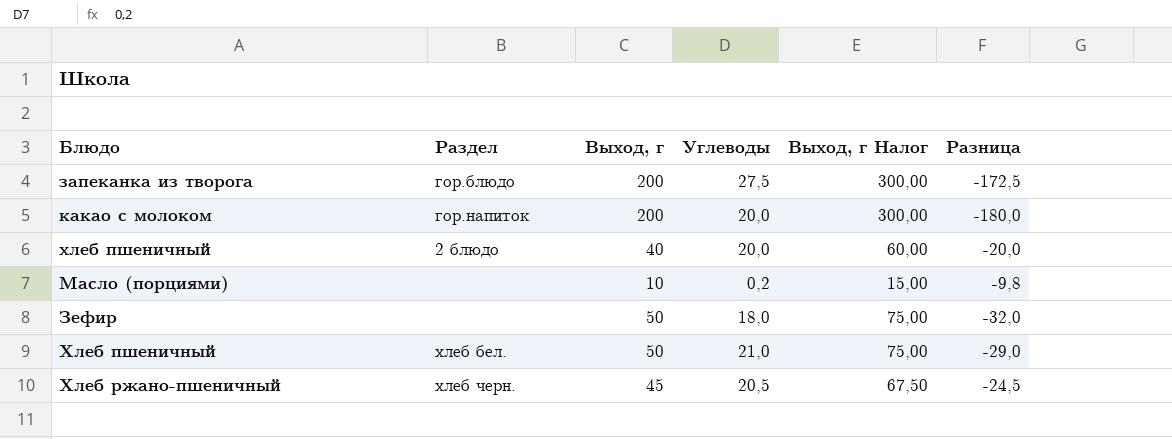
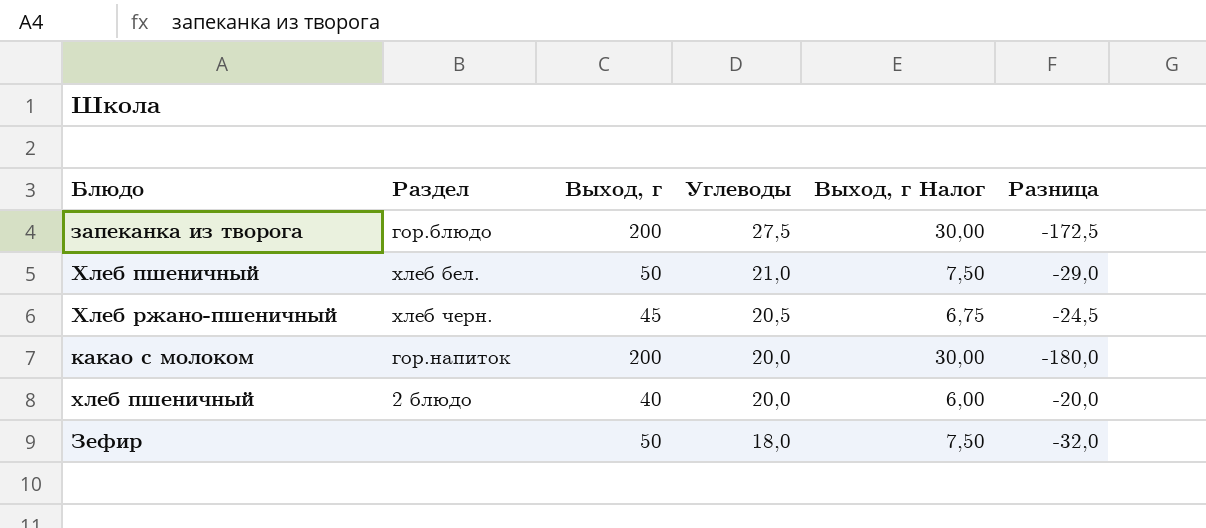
row order: none -> Углеводы descending
column Выход, г Налог | formula: [Выход, г] * 1,5 -> [Выход, г] * 0,15
row Масло (порциями): none | 10 | 0,2 | 15,00 | -9,8 -> none

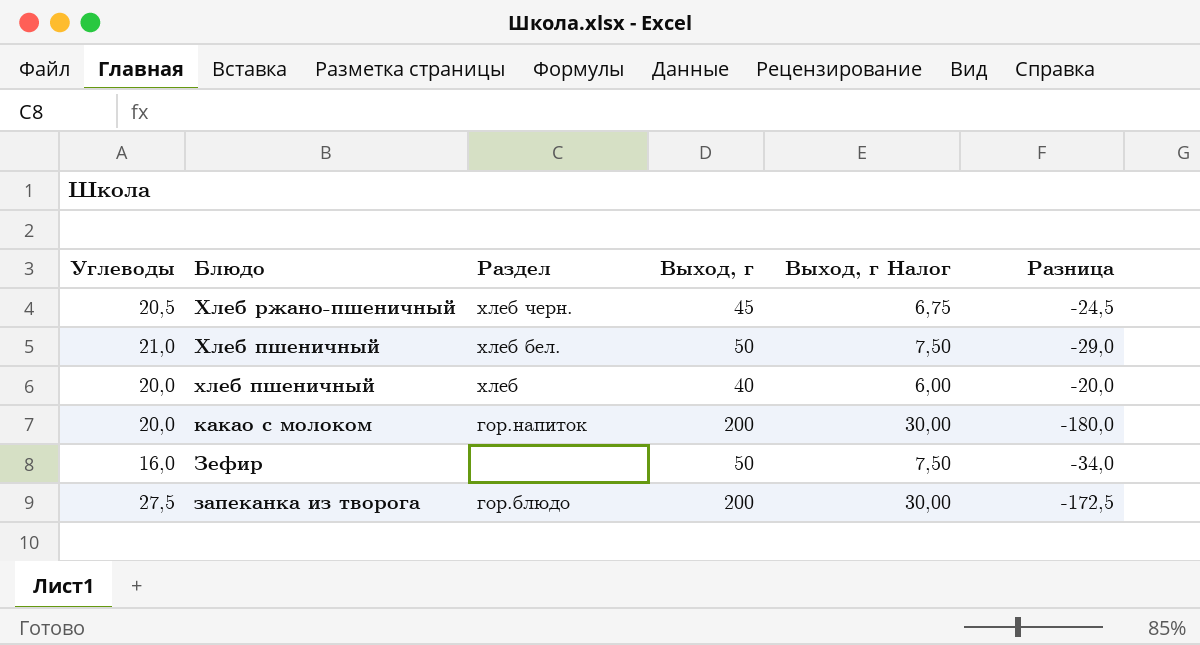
row order: Углеводы descending -> Блюдо descending
column Углеводы | position: 4 -> 1
хлеб пшеничный | Раздел: 2 блюдо -> хлеб
Зефир | Углеводы: 18,0 -> 16,0
Зефир | Разница: -32,0 -> -34,0

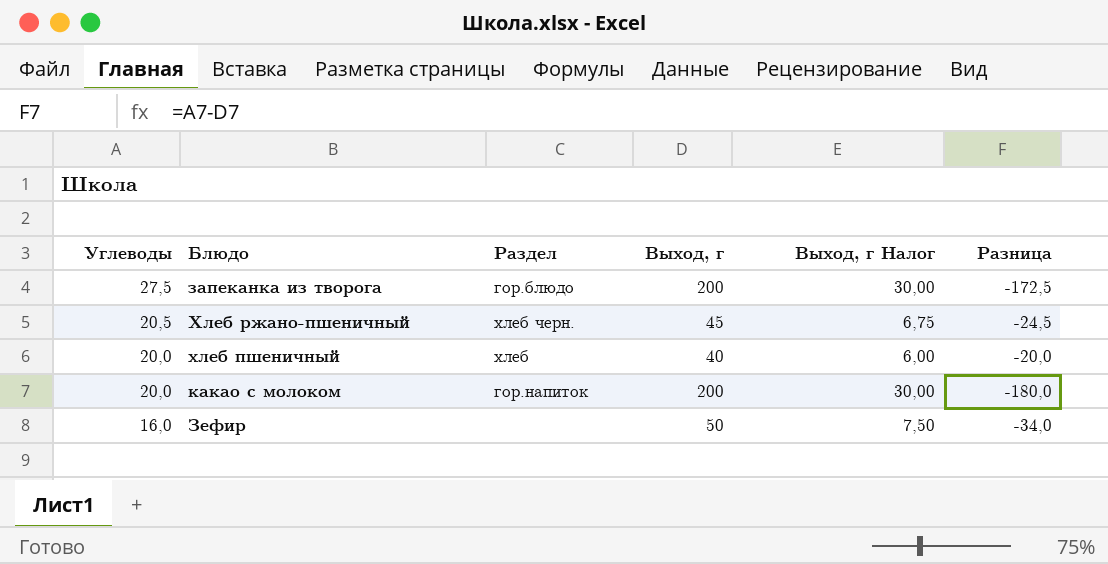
row order: Блюдо descending -> Углеводы descending
row Хлеб пшеничный: 21,0 | хлеб бел. | 50 | 7,50 | -29,0 -> none

